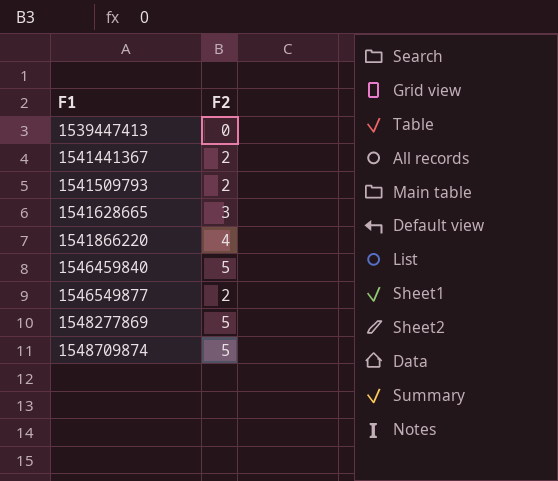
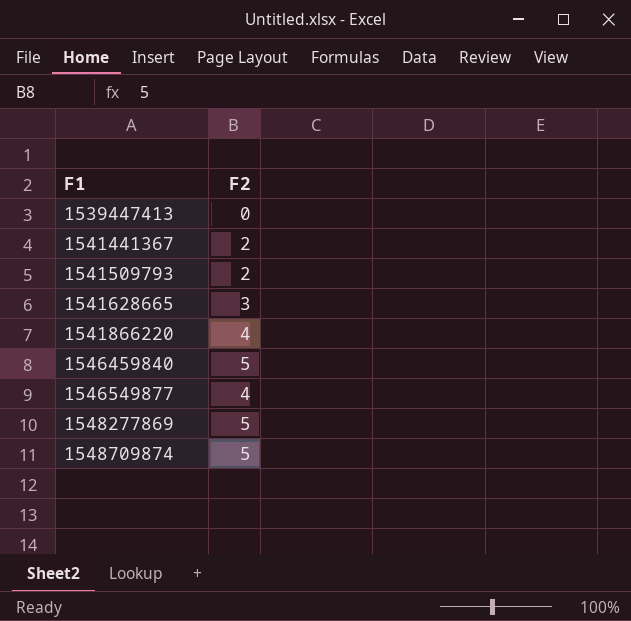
1546549877 | F2: 2 -> 4

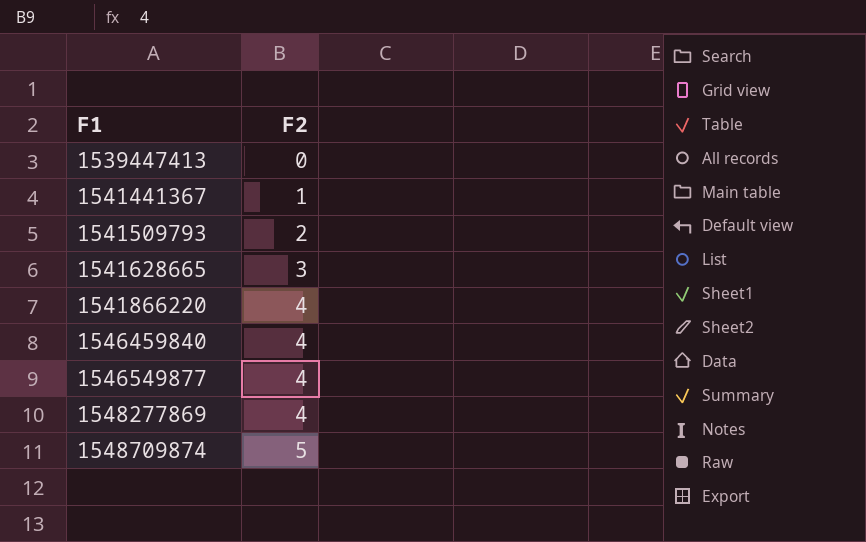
1541441367 | F2: 2 -> 1
1546459840 | F2: 5 -> 4
1548277869 | F2: 5 -> 4

